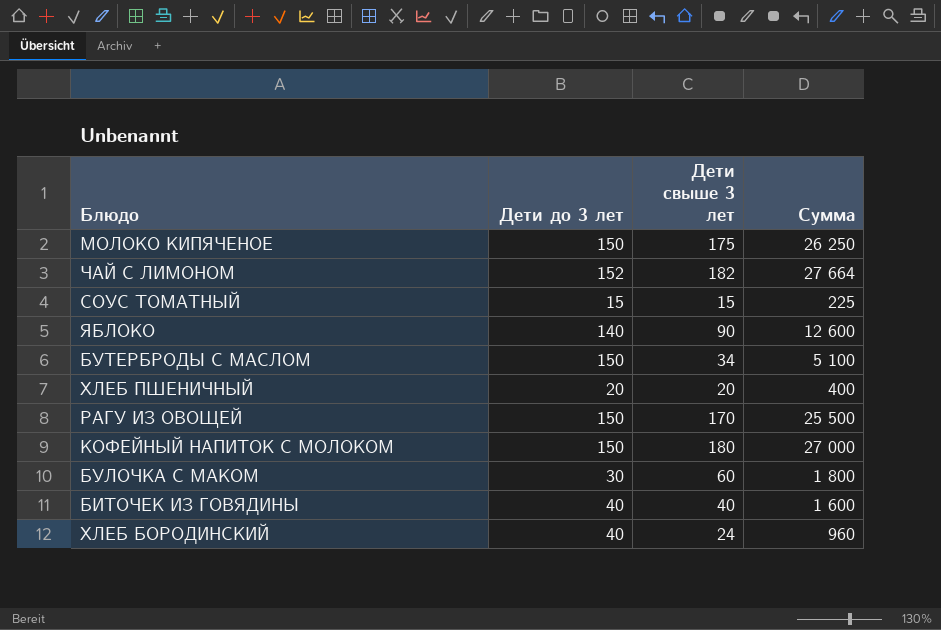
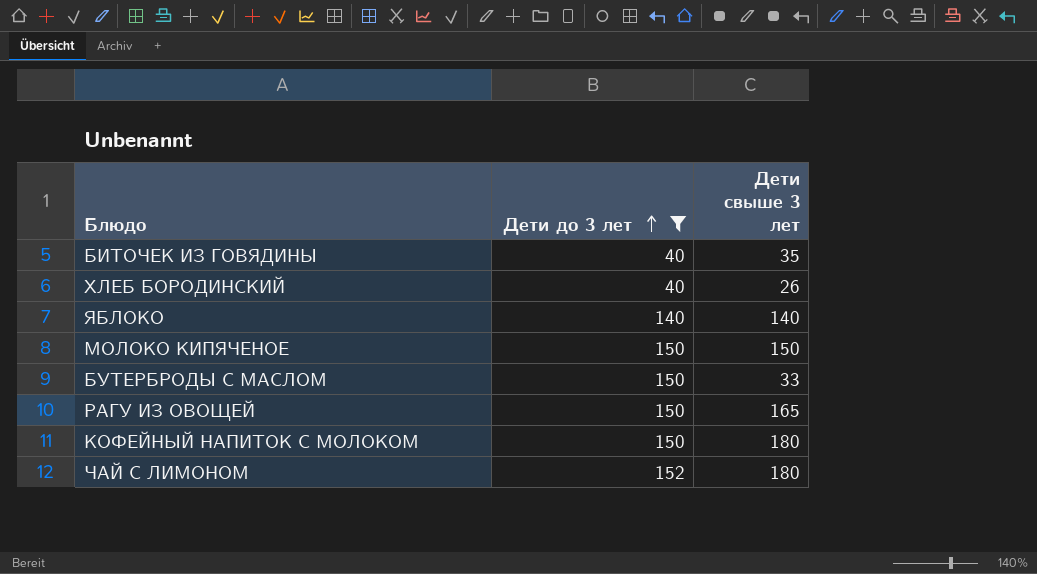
filter: none -> Дети до 3 лет >= 40
row order: none -> Дети до 3 лет ascending
column Сумма | formula: [Дети до 3 лет] * [Дети свыше 3 лет] -> none
БИТОЧЕК ИЗ ГОВЯДИНЫ | Дети свыше 3 лет: 40 -> 35
ХЛЕБ БОРОДИНСКИЙ | Дети свыше 3 лет: 24 -> 26
ЯБЛОКО | Дети свыше 3 лет: 90 -> 140
МОЛОКО КИПЯЧЕНОЕ | Дети свыше 3 лет: 175 -> 150
БУТЕРБРОДЫ С МАСЛОМ | Дети свыше 3 лет: 34 -> 33
РАГУ ИЗ ОВОЩЕЙ | Дети свыше 3 лет: 170 -> 165
ЧАЙ С ЛИМОНОМ | Дети свыше 3 лет: 182 -> 180

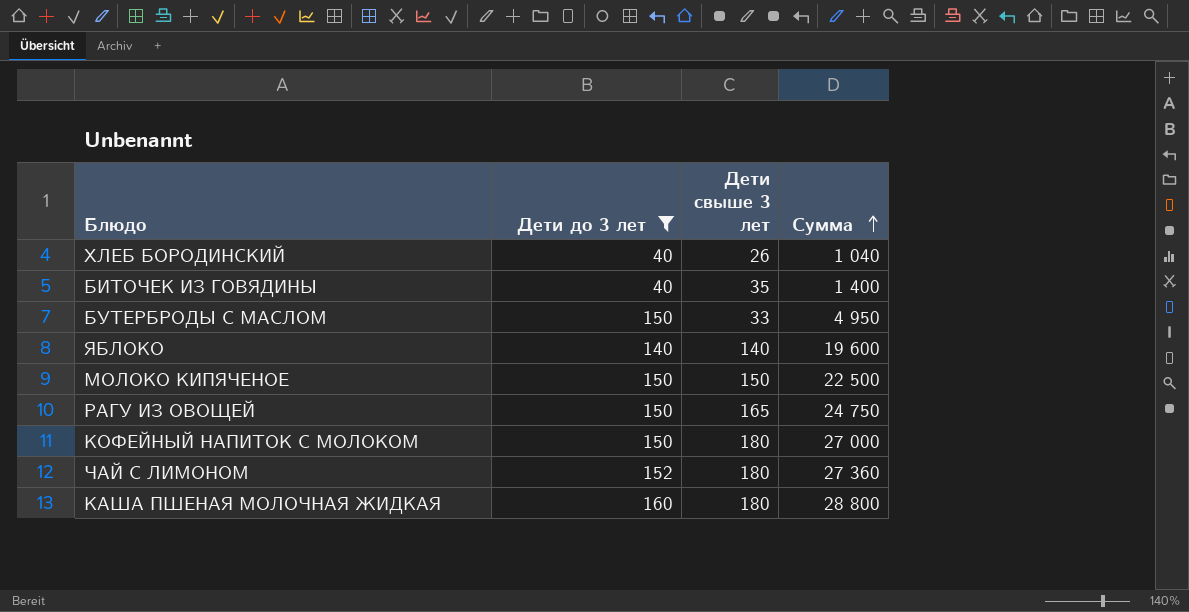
row order: Дети до 3 лет ascending -> Сумма ascending
column Сумма | formula: none -> [Дети до 3 лет] * [Дети свыше 3 лет]
row КАША ПШЕНАЯ МОЛОЧНАЯ ЖИДКАЯ: none -> 160 | 180 | 28 800

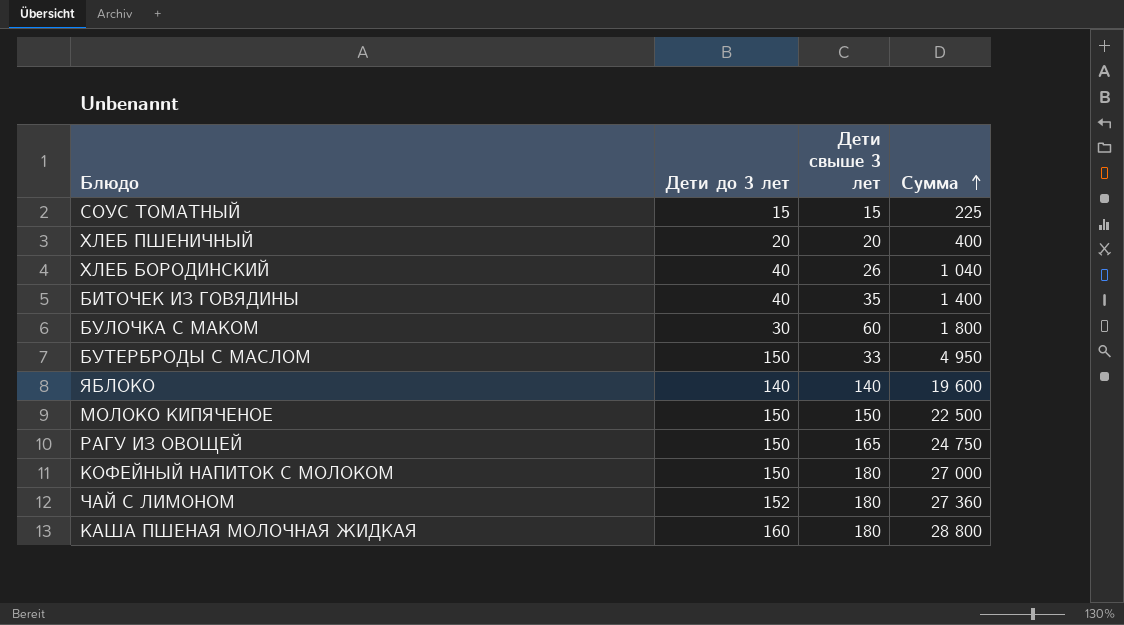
filter: Дети до 3 лет >= 40 -> none

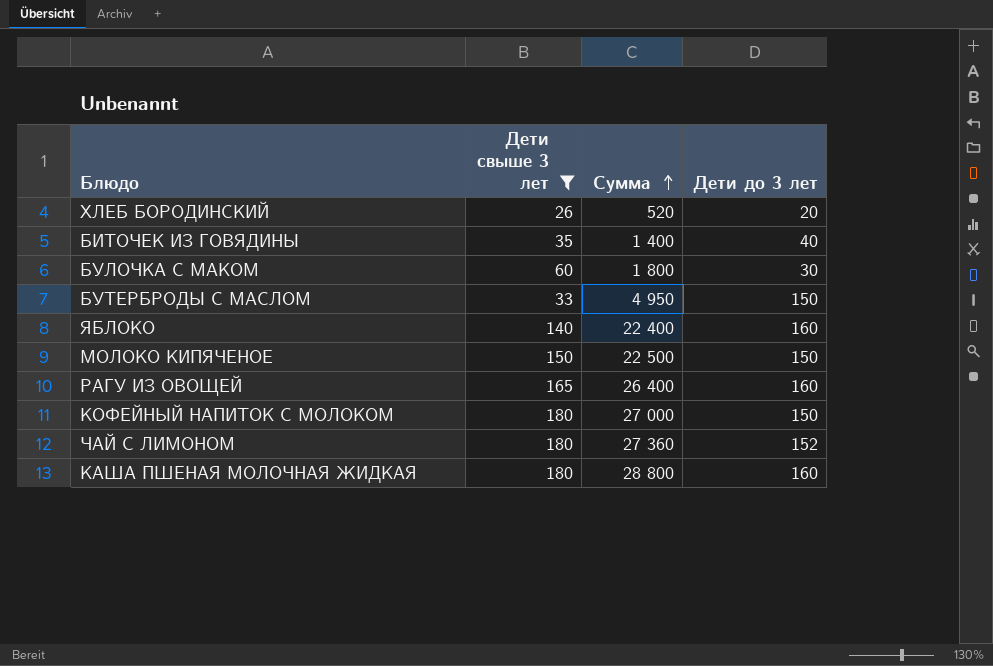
filter: none -> Дети свыше 3 лет >= 26
column Дети до 3 лет | position: 2 -> 4
ХЛЕБ БОРОДИНСКИЙ | Сумма: 1 040 -> 520
ХЛЕБ БОРОДИНСКИЙ | Дети до 3 лет: 40 -> 20
ЯБЛОКО | Сумма: 19 600 -> 22 400
ЯБЛОКО | Дети до 3 лет: 140 -> 160
РАГУ ИЗ ОВОЩЕЙ | Сумма: 24 750 -> 26 400
РАГУ ИЗ ОВОЩЕЙ | Дети до 3 лет: 150 -> 160

